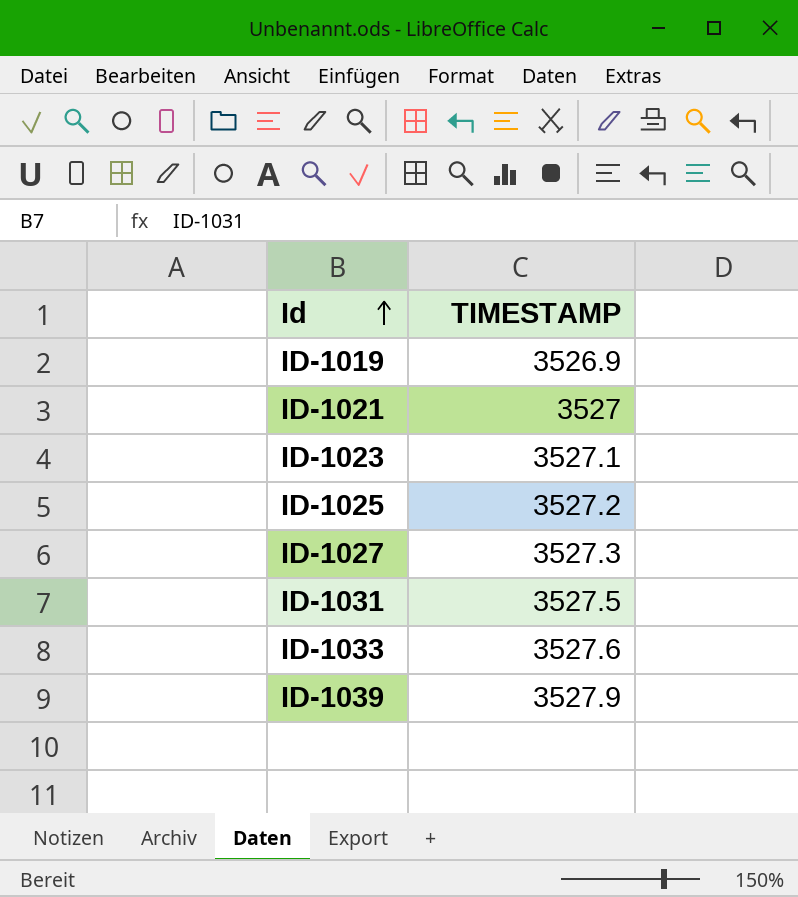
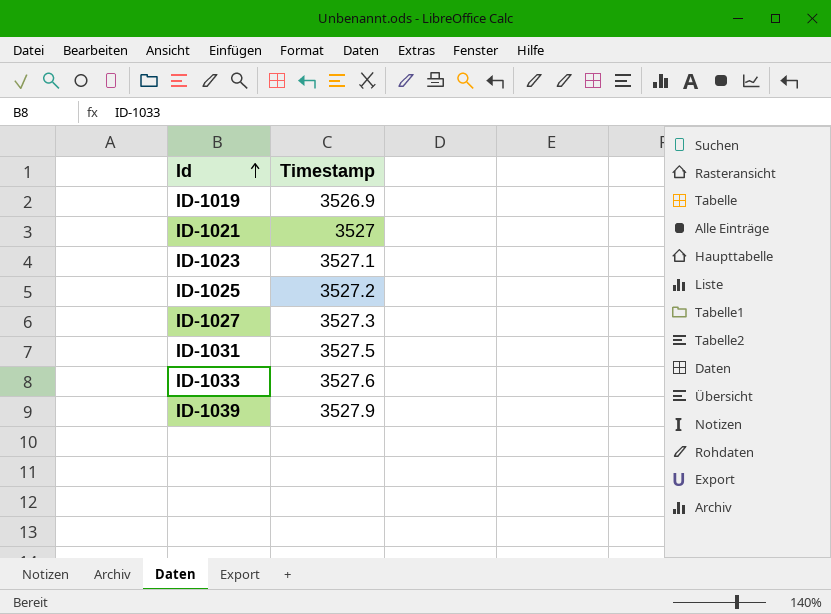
column name: TIMESTAMP -> Timestamp

